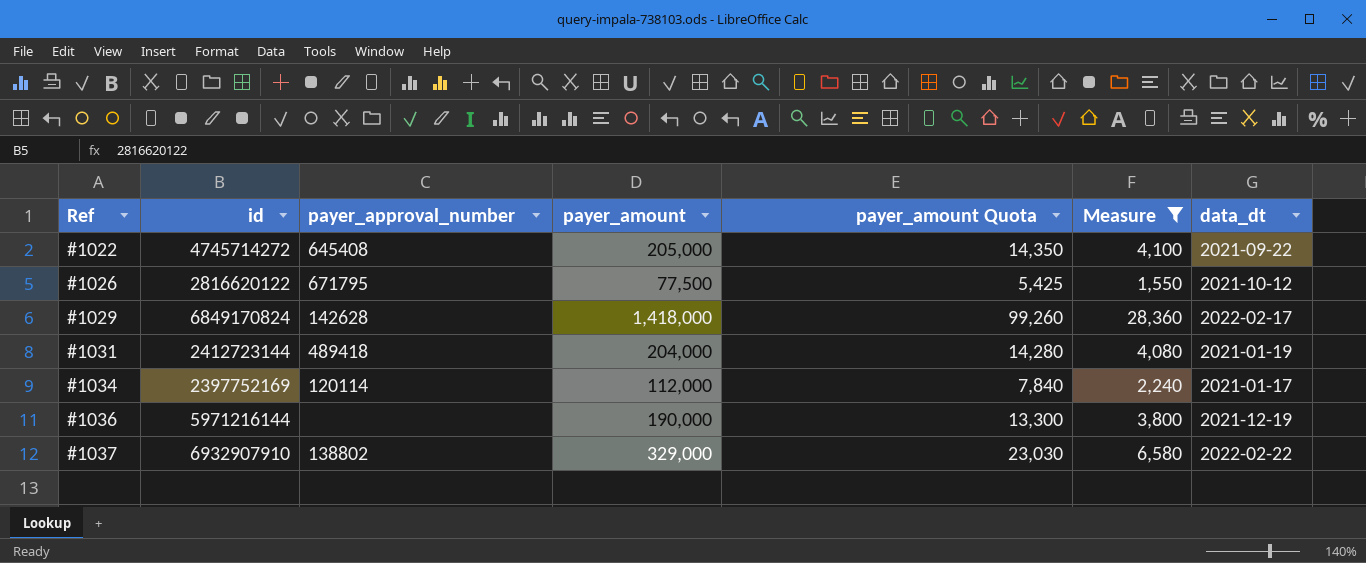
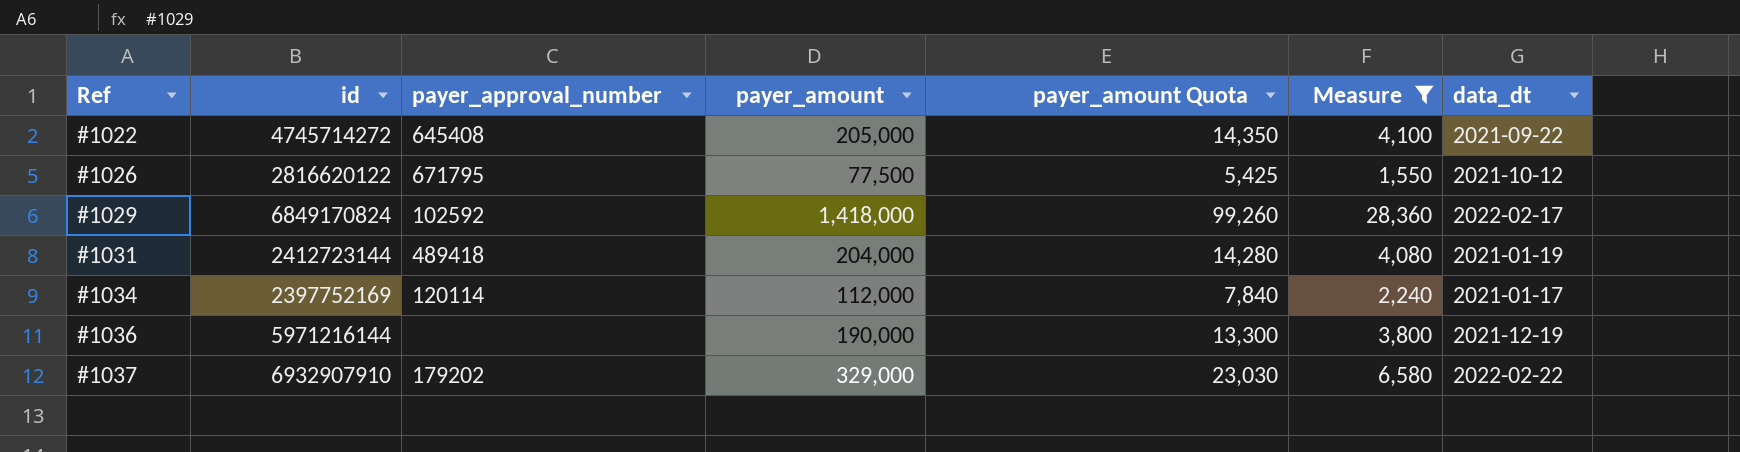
#1029 | payer_approval_number: 142628 -> 102592
#1037 | payer_approval_number: 138802 -> 179202

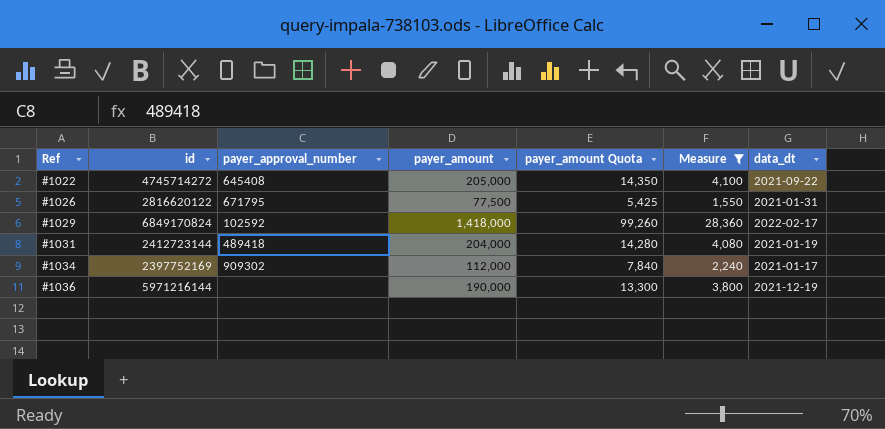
row #1037: 6932907910 | 179202 | 329,000 | 23,030 | 6,580 | 2022-02-22 -> none
#1026 | data_dt: 2021-10-12 -> 2021-01-31
#1034 | payer_approval_number: 120114 -> 909302

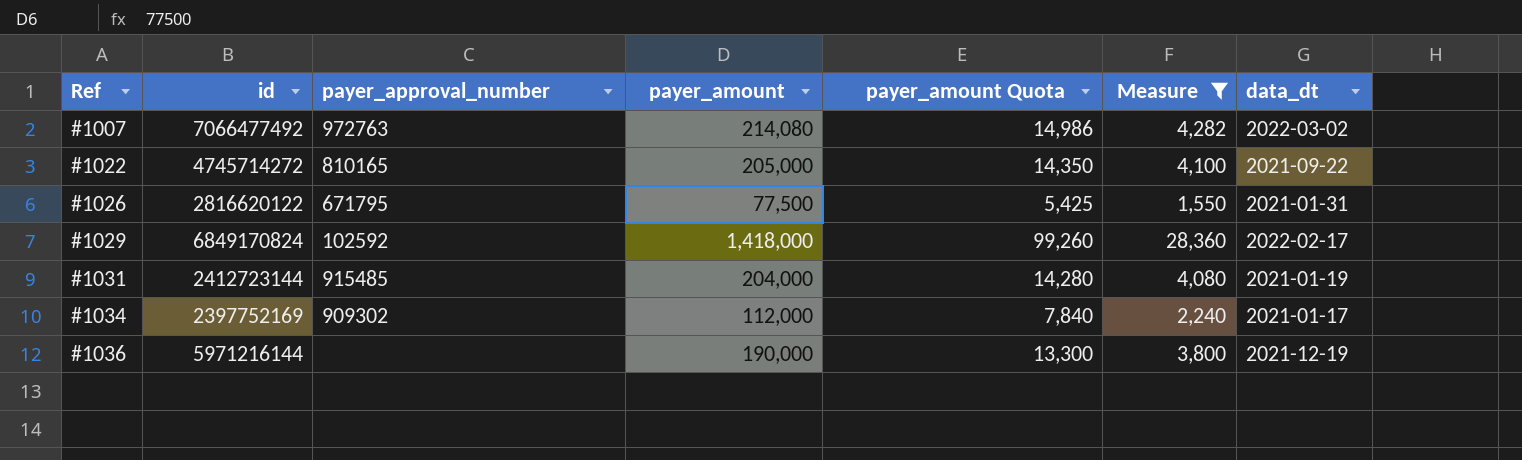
row #1007: none -> 7066477492 | 972763 | 214,080 | 14,986 | 4,282 | 2022-03-02
#1022 | payer_approval_number: 645408 -> 810165
#1031 | payer_approval_number: 489418 -> 915485

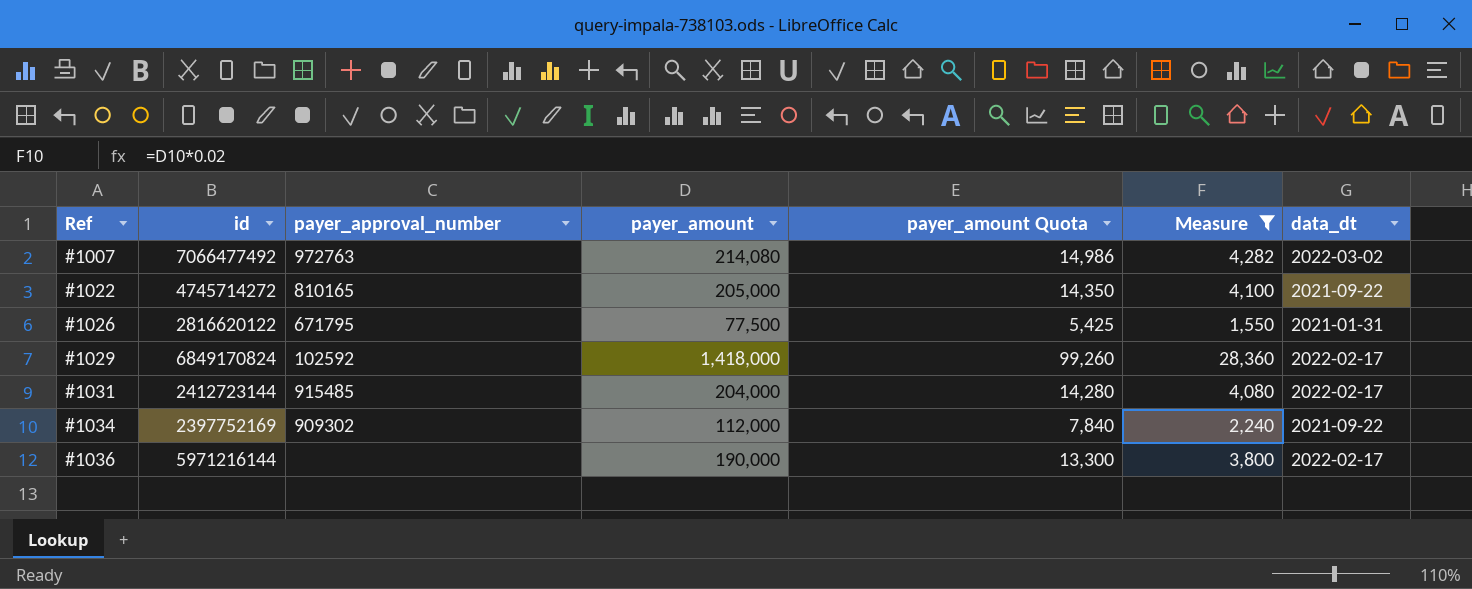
#1031 | data_dt: 2021-01-19 -> 2022-02-17
#1034 | data_dt: 2021-01-17 -> 2021-09-22
#1036 | data_dt: 2021-12-19 -> 2022-02-17

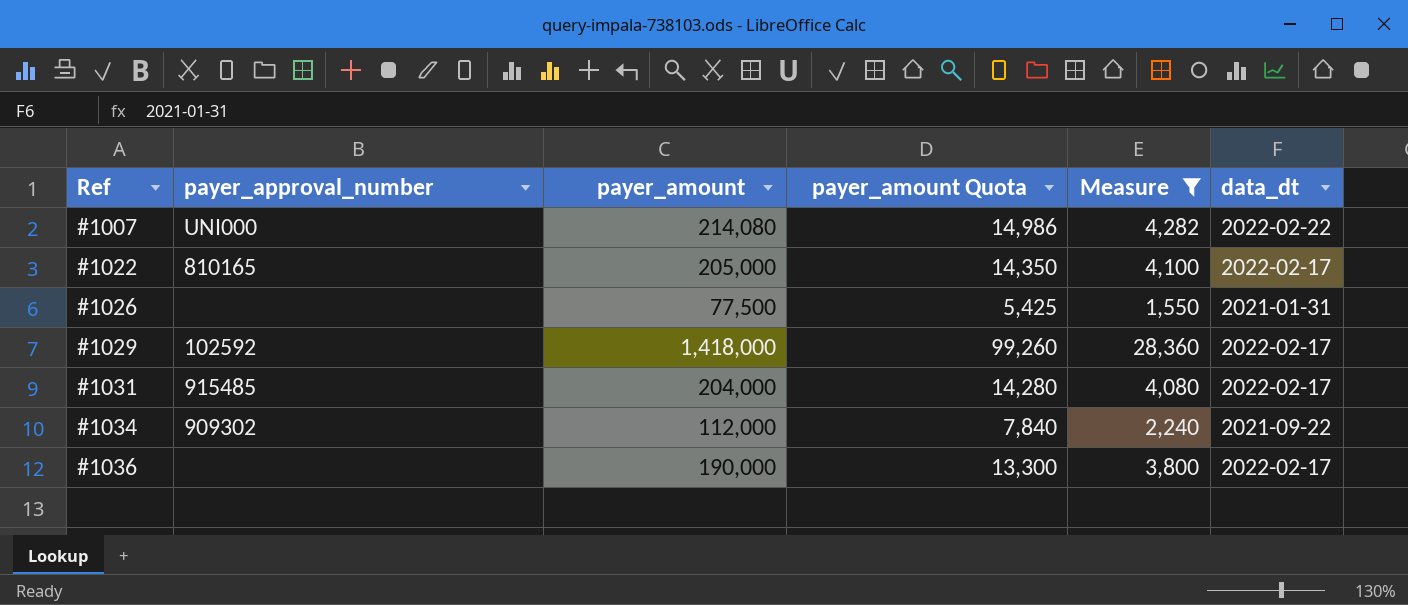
column id | position: 2 -> none
#1007 | payer_approval_number: 972763 -> UNI000
#1007 | data_dt: 2022-03-02 -> 2022-02-22
#1022 | data_dt: 2021-09-22 -> 2022-02-17
#1026 | payer_approval_number: 671795 -> none

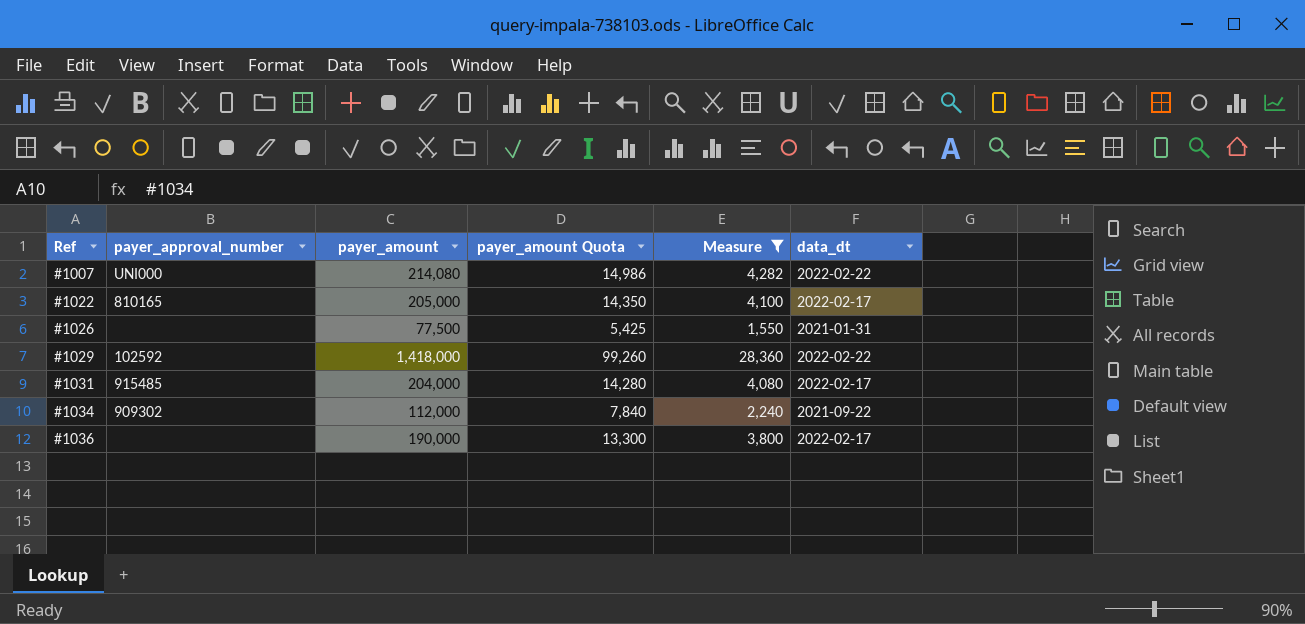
#1029 | data_dt: 2022-02-17 -> 2022-02-22

